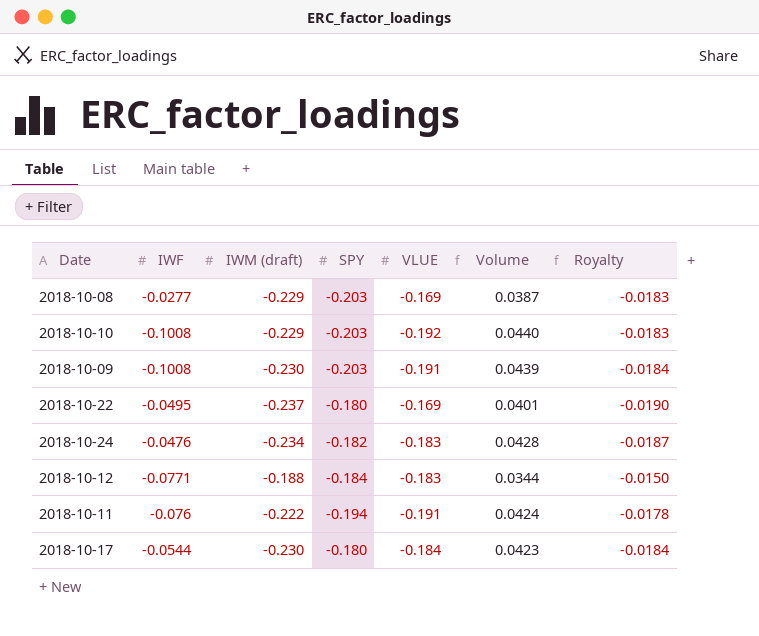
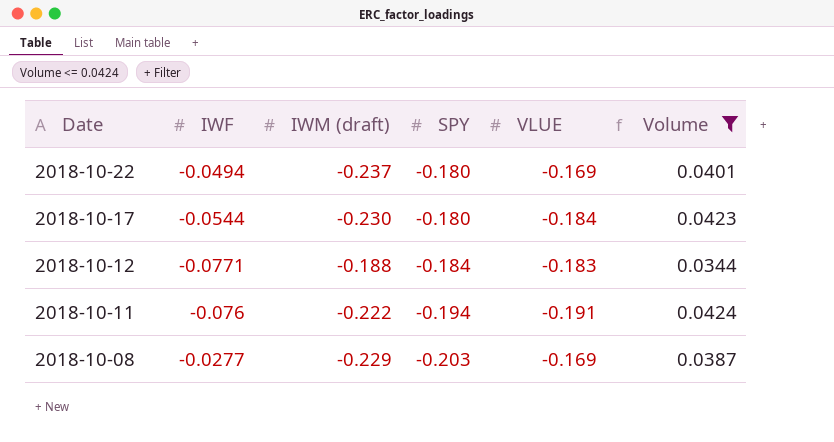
filter: none -> Volume <= 0.0424
row order: none -> Date descending
column Royalty | formula: [IWM (draft)] * 0.08 -> none
2018-10-22 | IWF: -0.0495 -> -0.0494

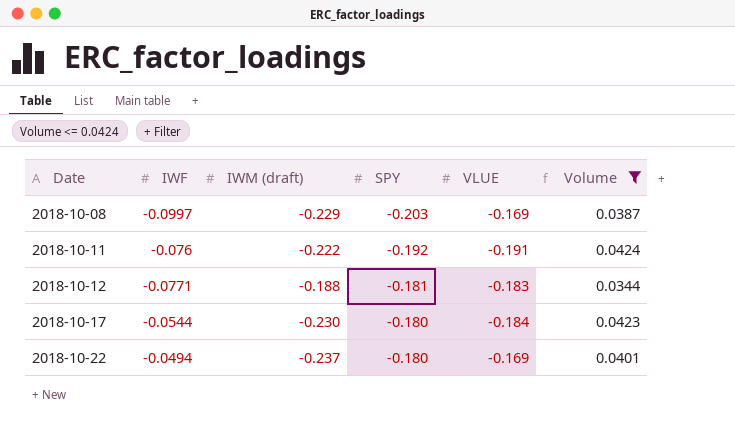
row order: Date descending -> Date ascending
2018-10-08 | IWF: -0.0277 -> -0.0997
2018-10-11 | SPY: -0.194 -> -0.192
2018-10-12 | SPY: -0.184 -> -0.181

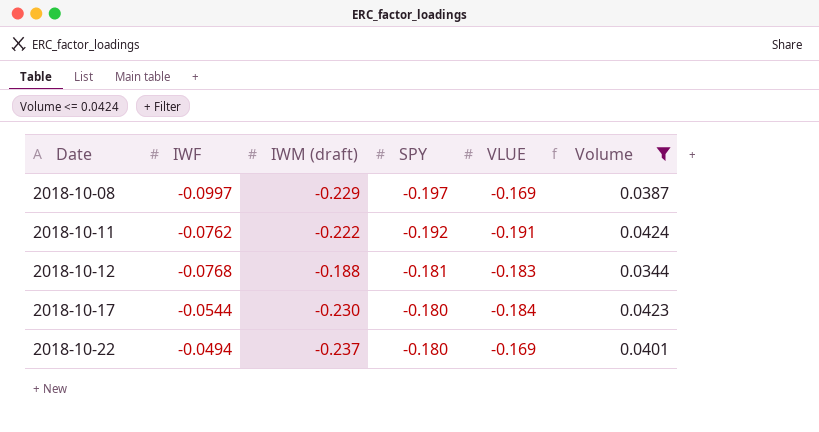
2018-10-08 | SPY: -0.203 -> -0.197
2018-10-11 | IWF: -0.076 -> -0.0762
2018-10-12 | IWF: -0.0771 -> -0.0768

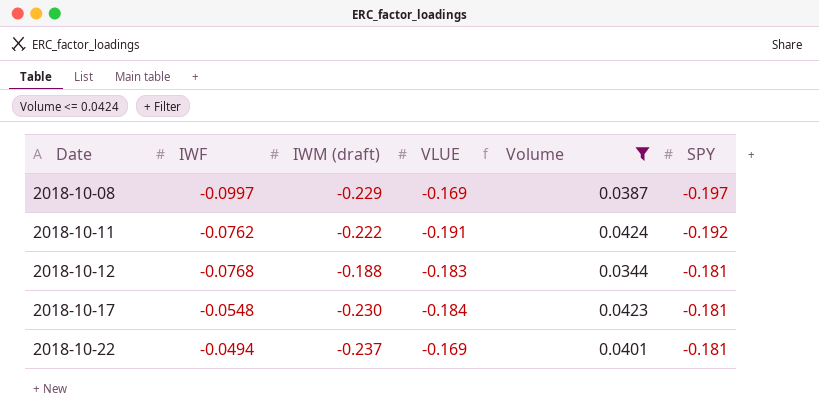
column SPY | position: 4 -> 6
2018-10-17 | IWF: -0.0544 -> -0.0548
2018-10-17 | SPY: -0.180 -> -0.181
2018-10-22 | SPY: -0.180 -> -0.181

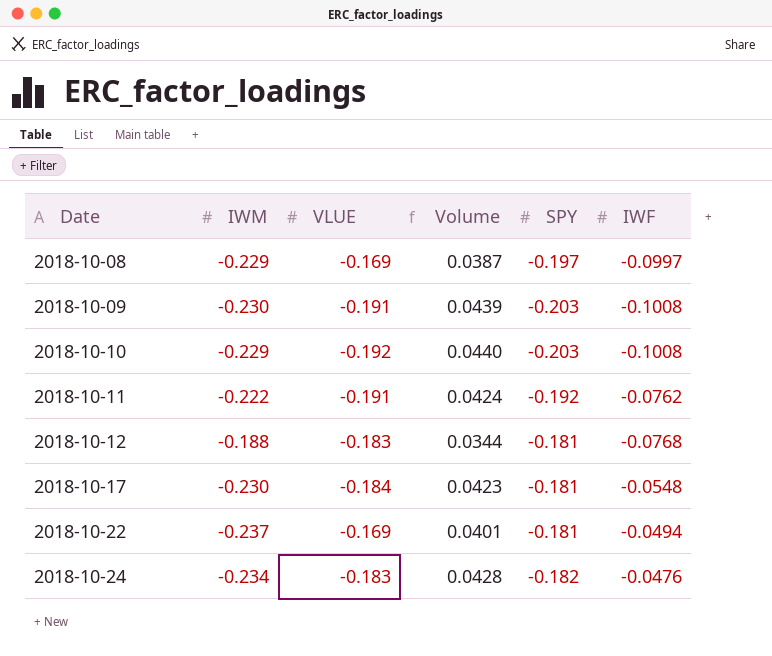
filter: Volume <= 0.0424 -> none
column name: IWM (draft) -> IWM
column IWF | position: 2 -> 6

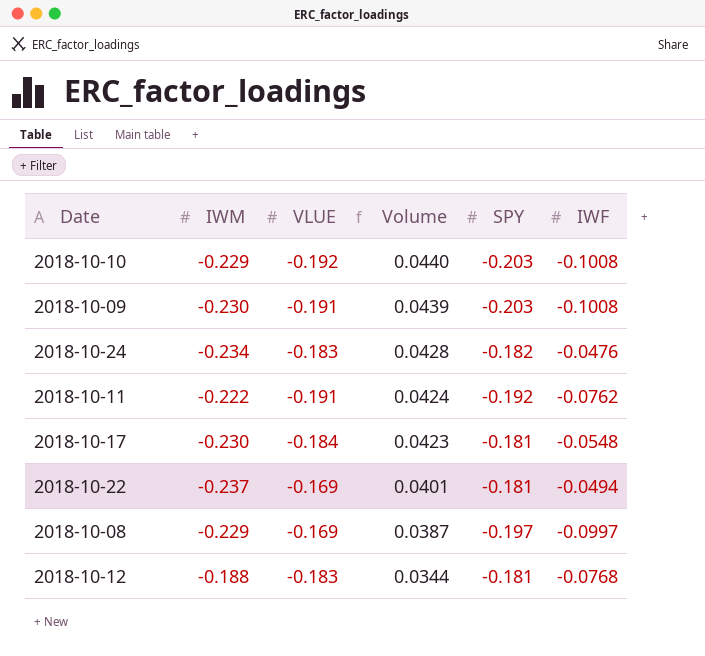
row order: Date ascending -> Volume descending

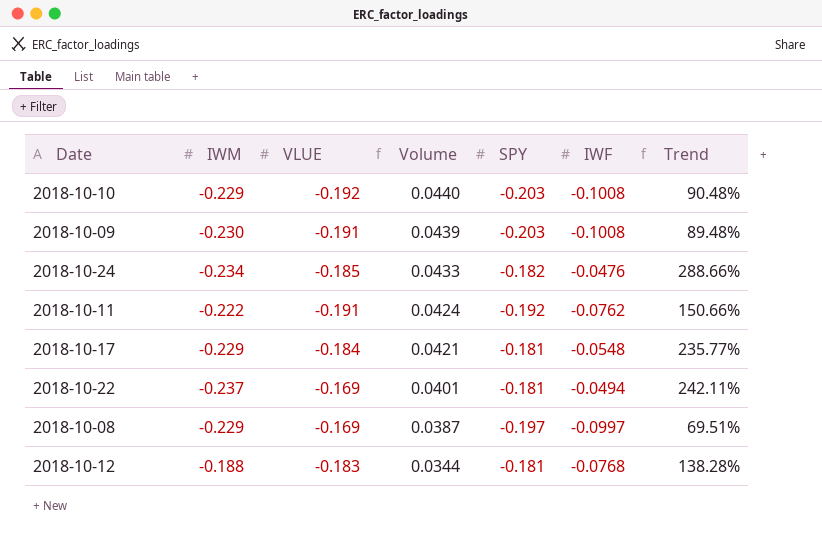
column Trend | formula: none -> ([VLUE] - [IWF]) / [IWF]
2018-10-24 | VLUE: -0.183 -> -0.185
2018-10-24 | Volume: 0.0428 -> 0.0433
2018-10-17 | IWM: -0.230 -> -0.229
2018-10-17 | Volume: 0.0423 -> 0.0421

